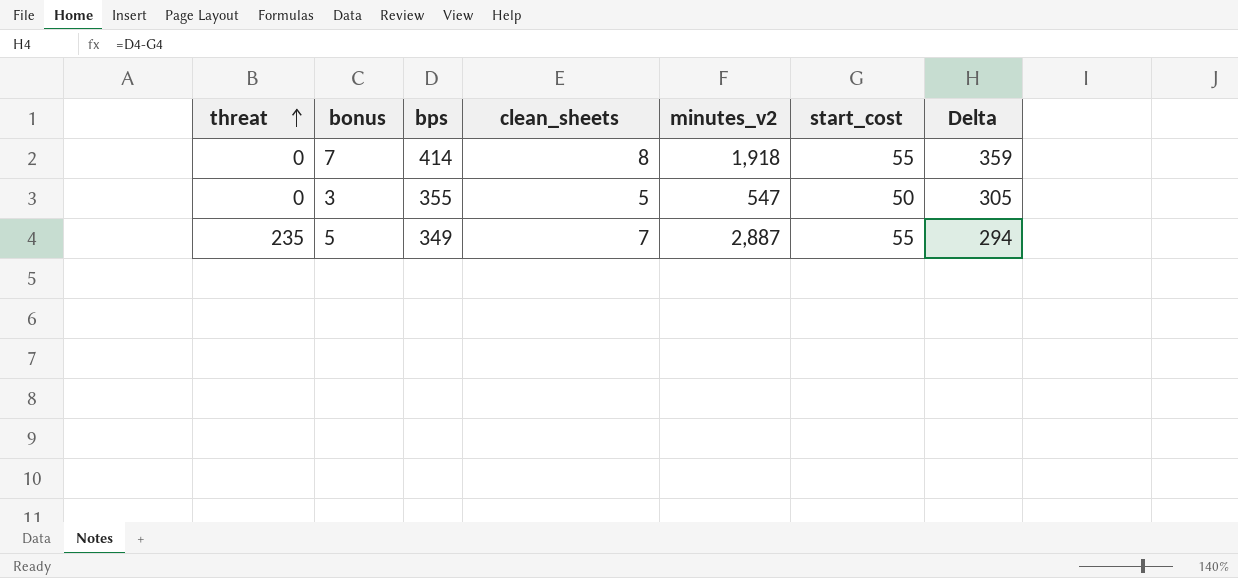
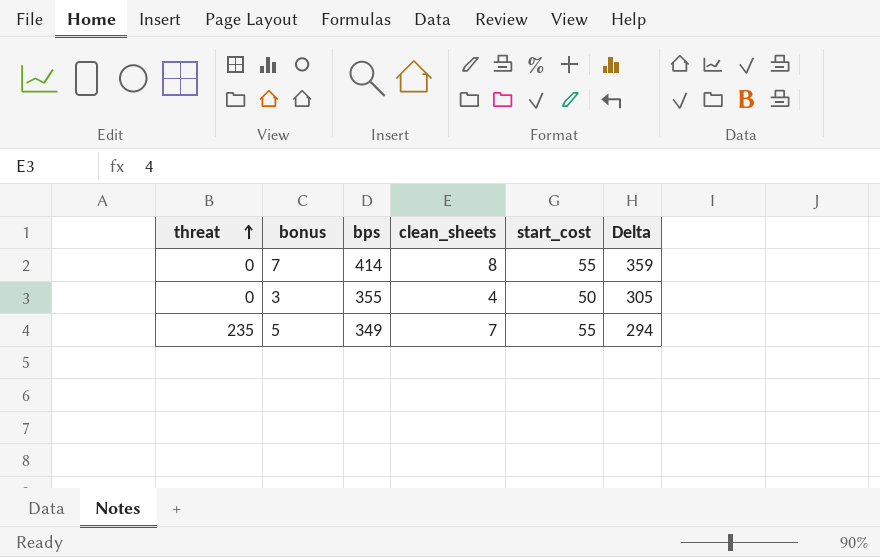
column minutes_v2 | position: 5 -> none
3 | clean_sheets: 5 -> 4

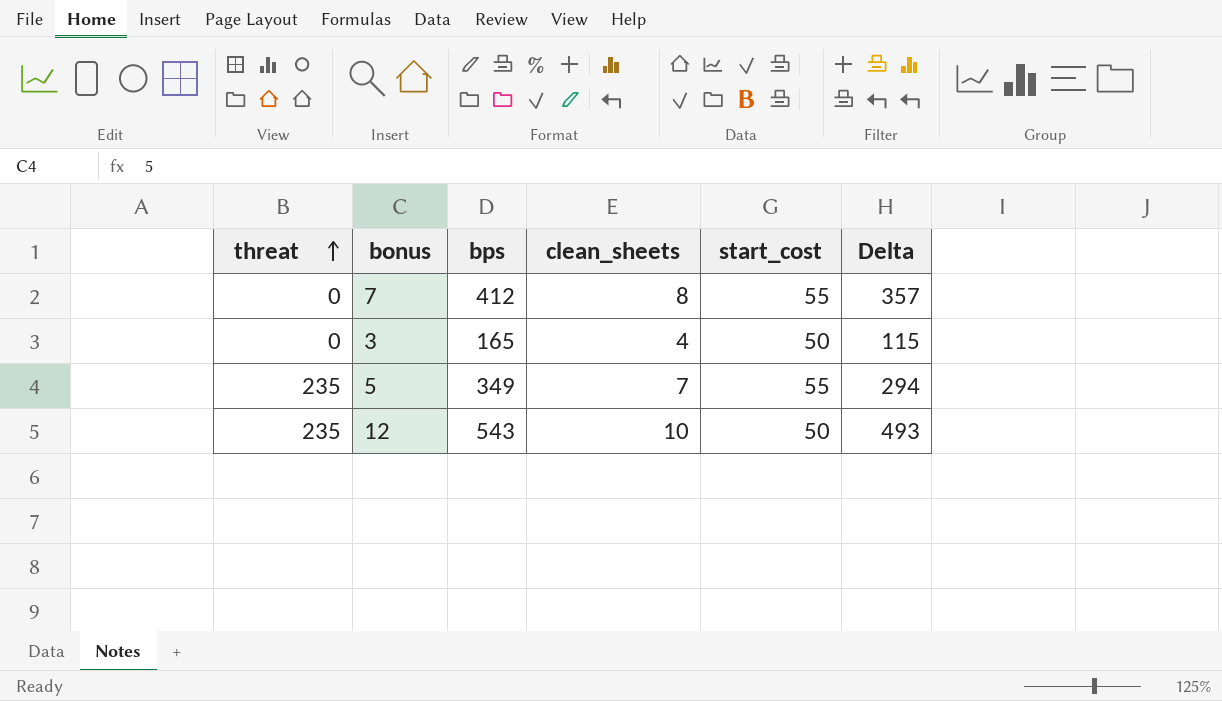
7 | bps: 414 -> 412
7 | Delta: 359 -> 357
3 | bps: 355 -> 165
3 | Delta: 305 -> 115
row 12: none -> 235 | 543 | 10 | 50 | 493

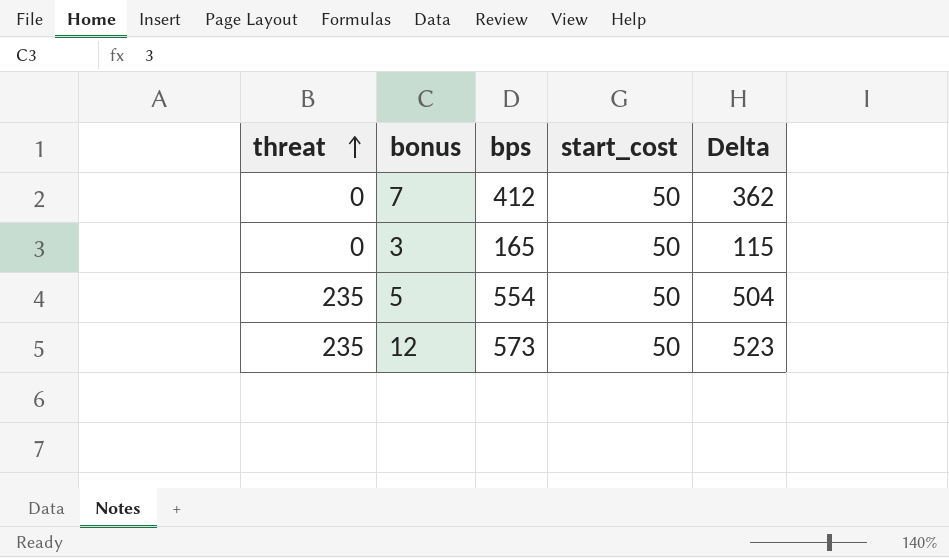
column clean_sheets | position: 4 -> none
7 | start_cost: 55 -> 50
7 | Delta: 357 -> 362
5 | bps: 349 -> 554
5 | start_cost: 55 -> 50
5 | Delta: 294 -> 504
12 | bps: 543 -> 573
12 | Delta: 493 -> 523

